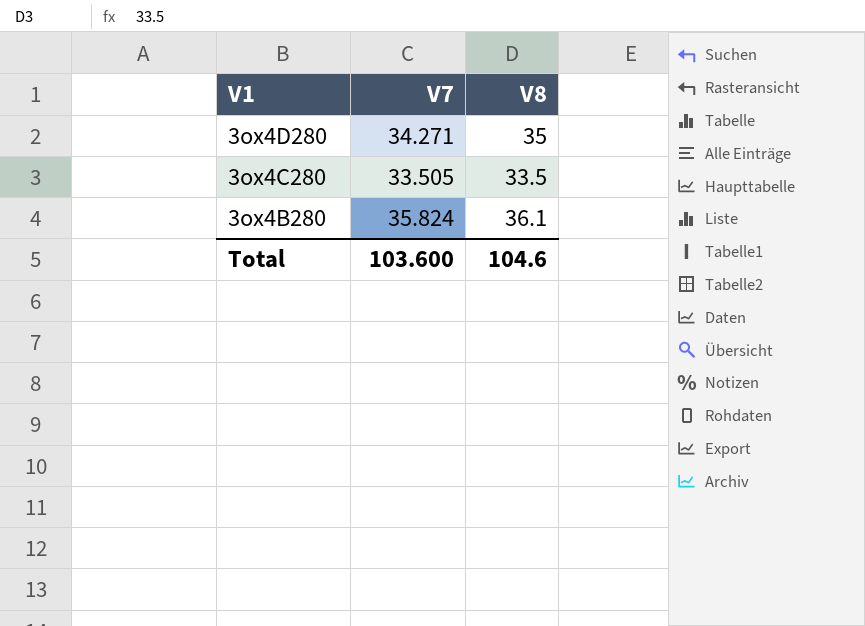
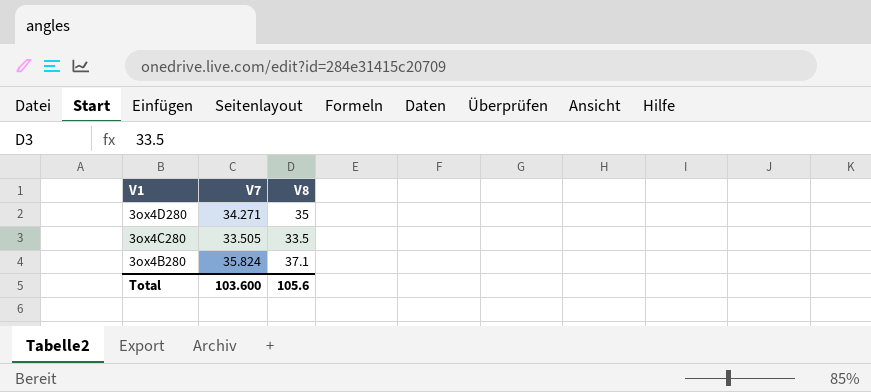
3ox4B280 | V8: 36.1 -> 37.1
Total | V8: 104.6 -> 105.6

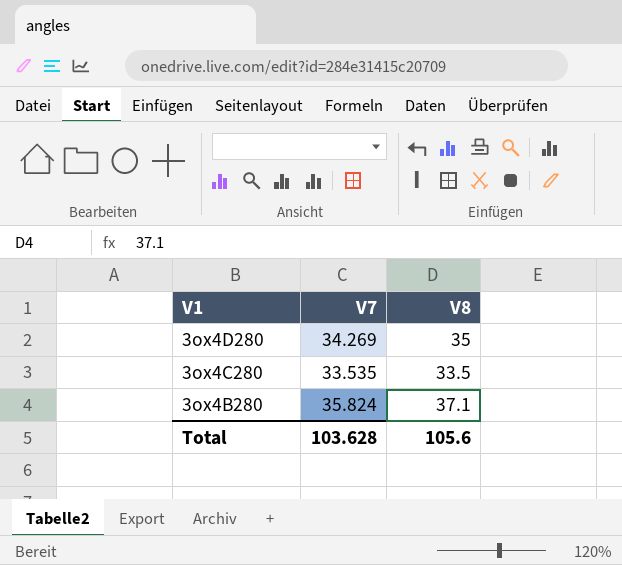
3ox4D280 | V7: 34.271 -> 34.269
3ox4C280 | V7: 33.505 -> 33.535
Total | V7: 103.600 -> 103.628

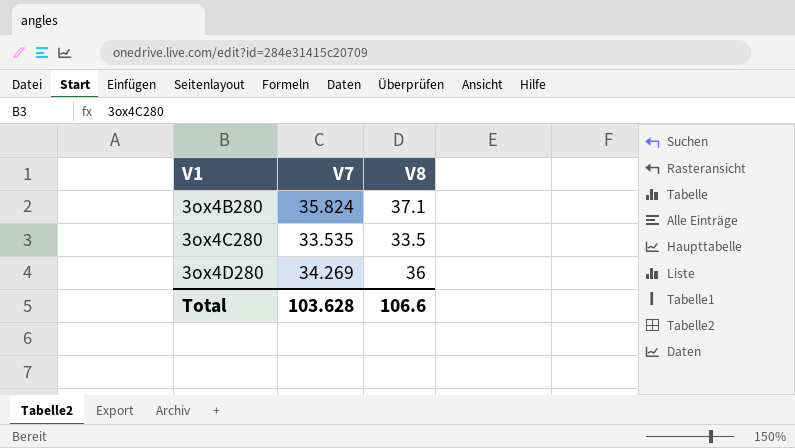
row order: V1 descending -> V1 ascending
3ox4D280 | V8: 35 -> 36
Total | V8: 105.6 -> 106.6

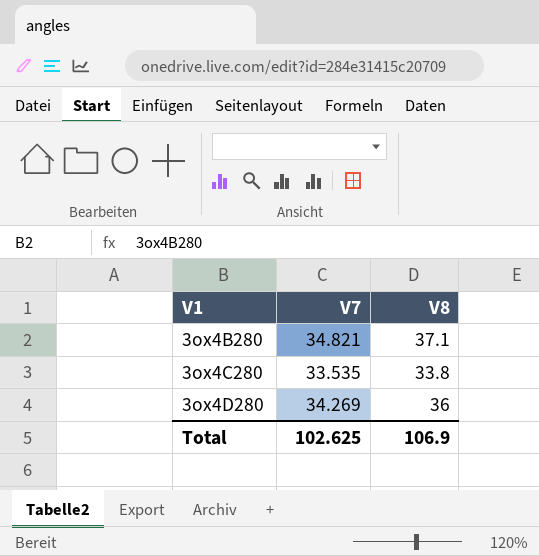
3ox4B280 | V7: 35.824 -> 34.821
3ox4C280 | V8: 33.5 -> 33.8
Total | V7: 103.628 -> 102.625
Total | V8: 106.6 -> 106.9

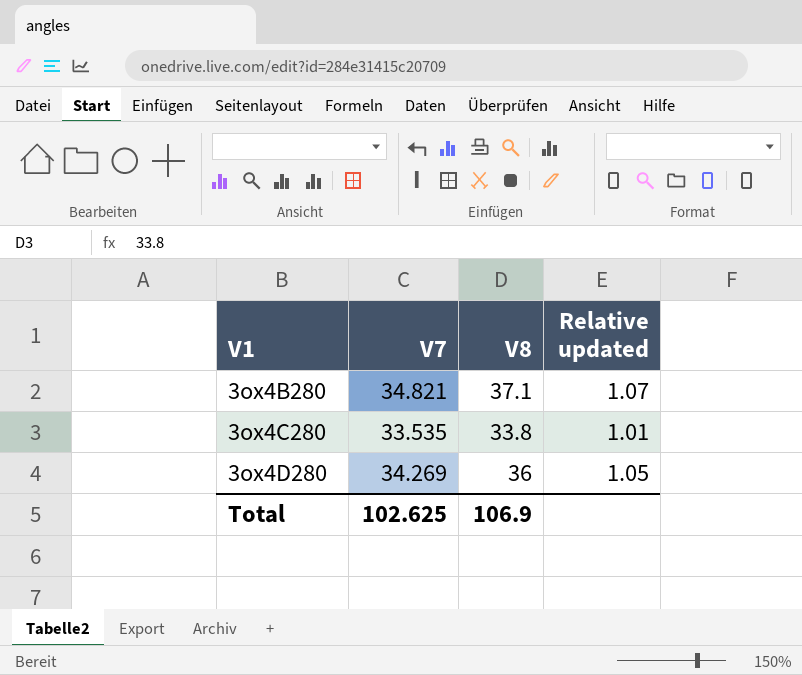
column Relative updated | formula: none -> [V8] / [V7]

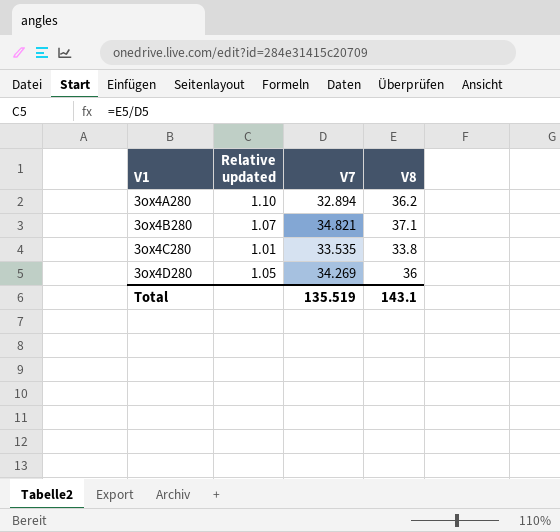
column Relative updated | position: 4 -> 2
row 3ox4A280: none -> 1.10 | 32.894 | 36.2
Total | V7: 102.625 -> 135.519
Total | V8: 106.9 -> 143.1

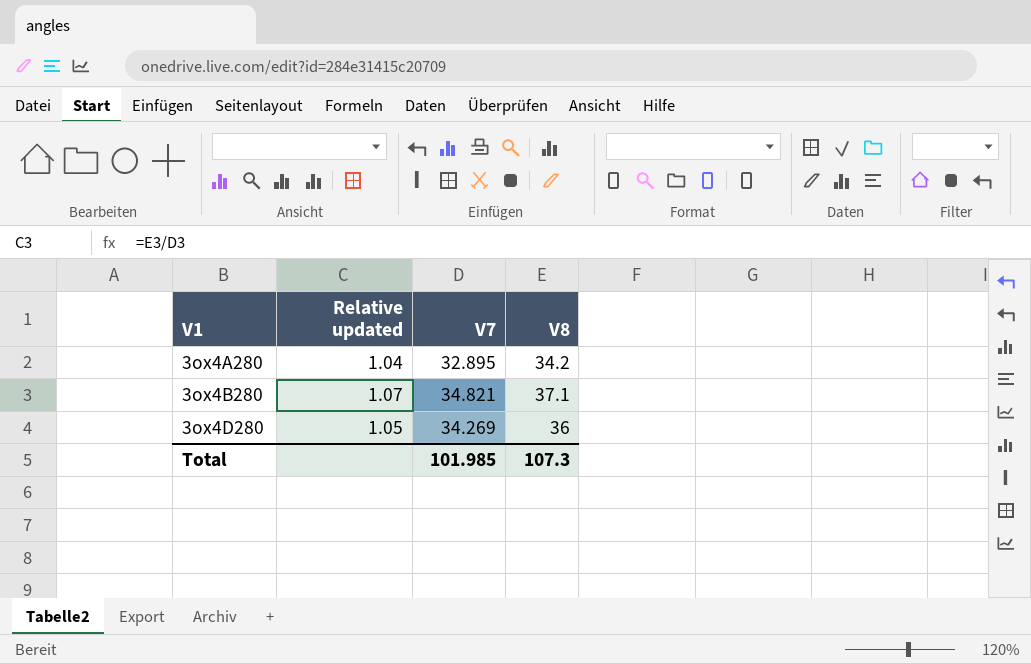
row 3ox4C280: 1.01 | 33.535 | 33.8 -> none
3ox4A280 | Relative updated: 1.10 -> 1.04
3ox4A280 | V7: 32.894 -> 32.895
3ox4A280 | V8: 36.2 -> 34.2
Total | V7: 135.519 -> 101.985
Total | V8: 143.1 -> 107.3

